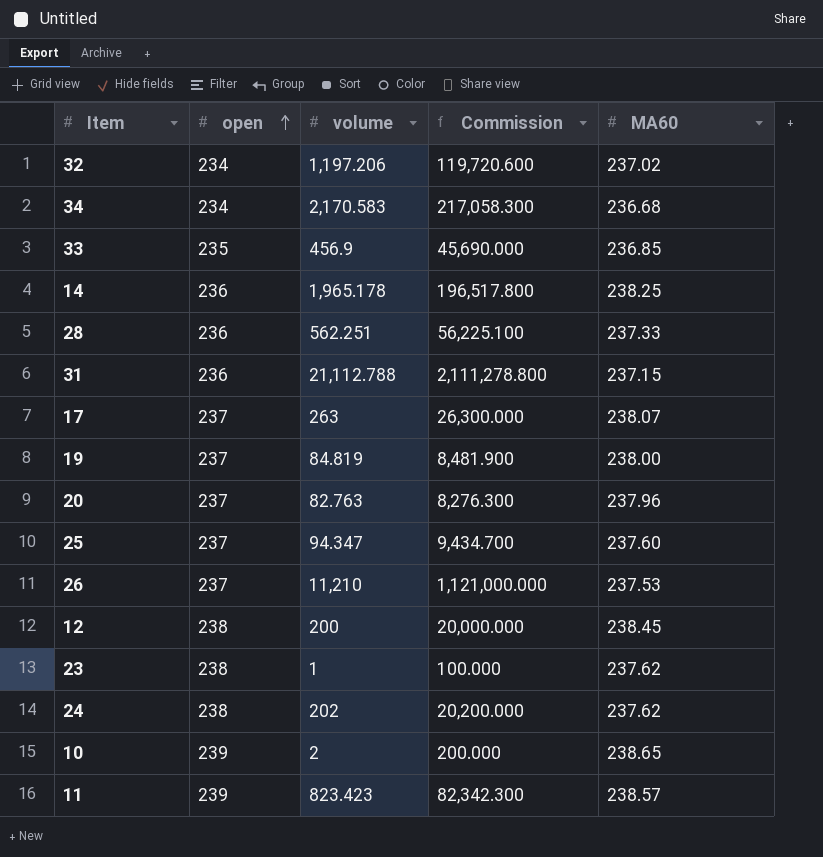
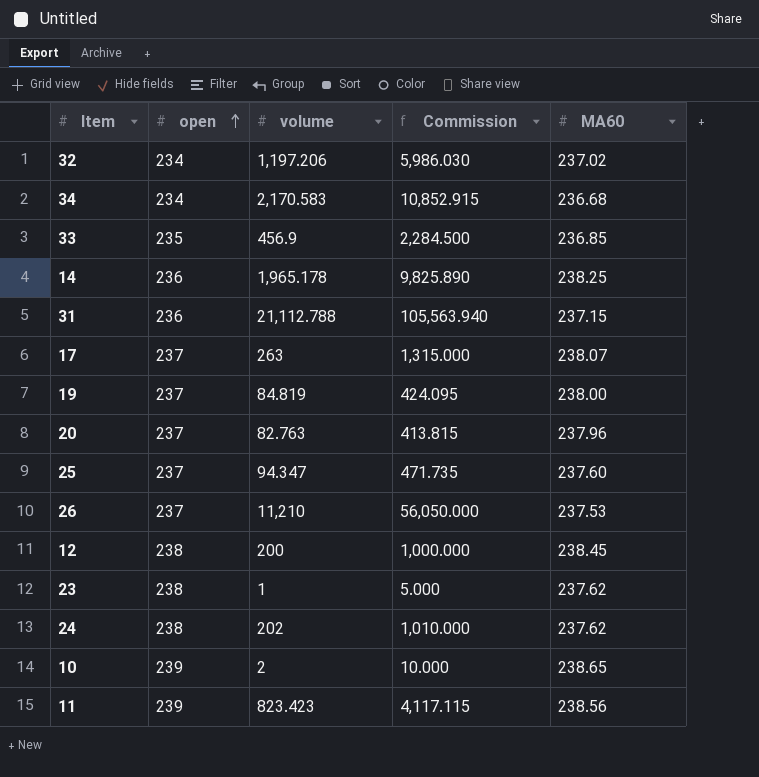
column Commission | formula: [volume] * 100 -> [volume] * 5
row 28: 236 | 562.251 | 56,225.100 | 237.33 -> none
11 | MA60: 238.57 -> 238.56

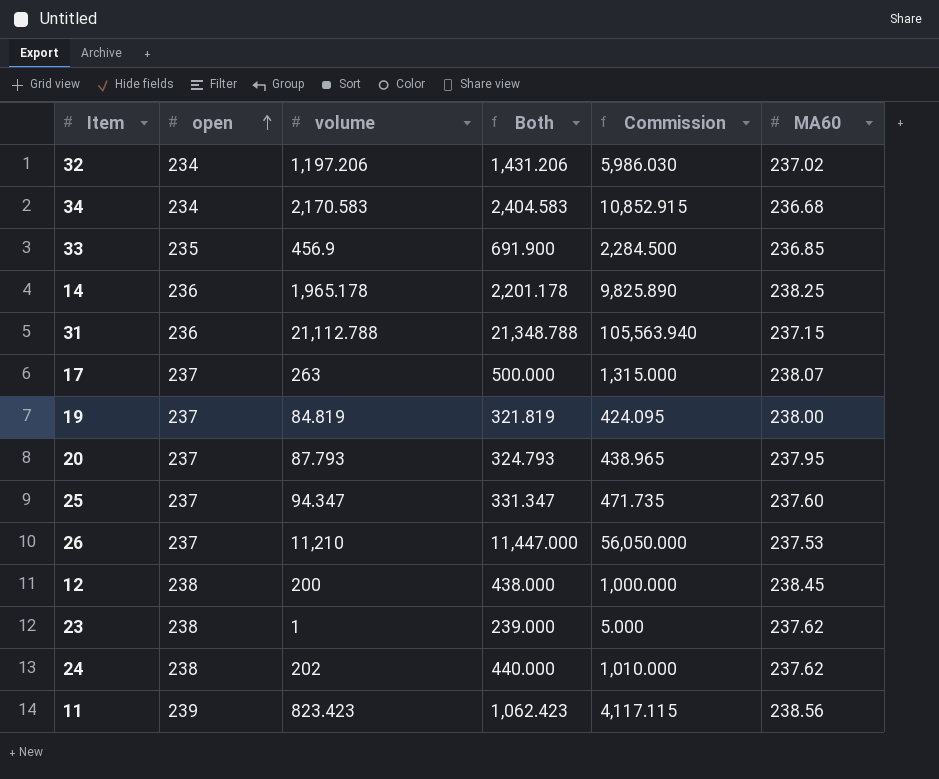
column Both | formula: none -> [open] + [volume]
row 10: 239 | 2 | 10.000 | 238.65 -> none
20 | volume: 82.763 -> 87.793
20 | Commission: 413.815 -> 438.965
20 | MA60: 237.96 -> 237.95

